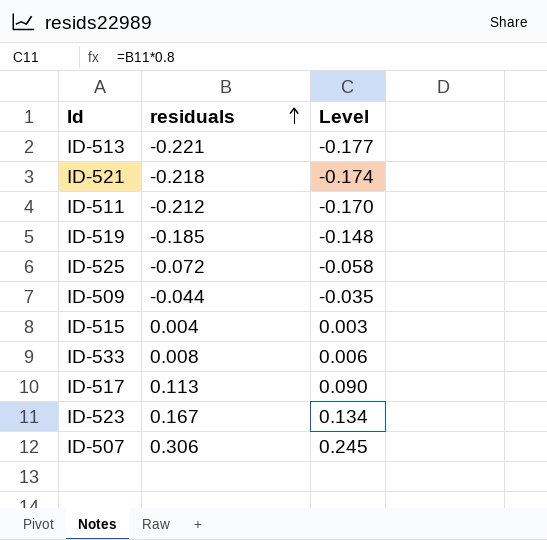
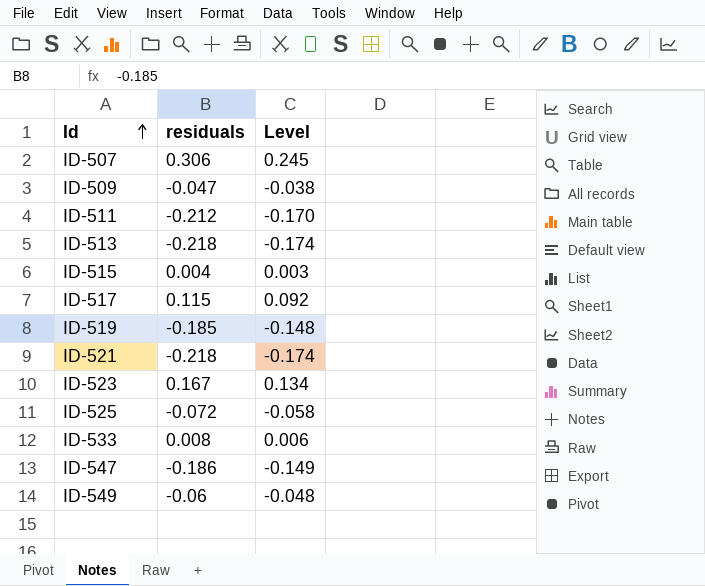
row order: residuals ascending -> Id ascending
ID-509 | residuals: -0.044 -> -0.047
ID-509 | Level: -0.035 -> -0.038
ID-513 | residuals: -0.221 -> -0.218
ID-513 | Level: -0.177 -> -0.174
ID-517 | residuals: 0.113 -> 0.115
ID-517 | Level: 0.090 -> 0.092
row ID-547: none -> -0.186 | -0.149
row ID-549: none -> -0.06 | -0.048

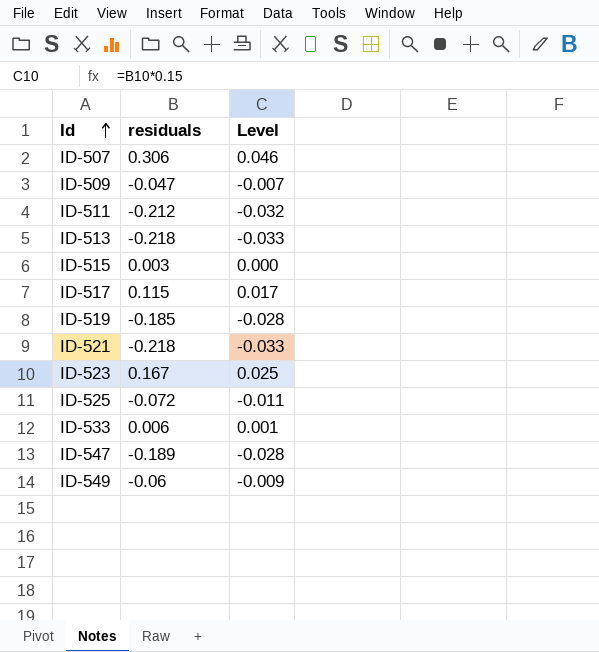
column Level | formula: [residuals] * 0.8 -> [residuals] * 0.15
ID-515 | residuals: 0.004 -> 0.003
ID-533 | residuals: 0.008 -> 0.006
ID-547 | residuals: -0.186 -> -0.189

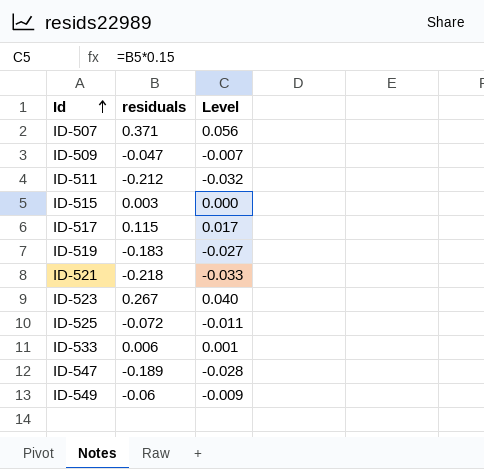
row ID-513: -0.218 | -0.033 -> none
ID-507 | residuals: 0.306 -> 0.371
ID-507 | Level: 0.046 -> 0.056
ID-519 | residuals: -0.185 -> -0.183
ID-519 | Level: -0.028 -> -0.027
ID-523 | residuals: 0.167 -> 0.267
ID-523 | Level: 0.025 -> 0.040

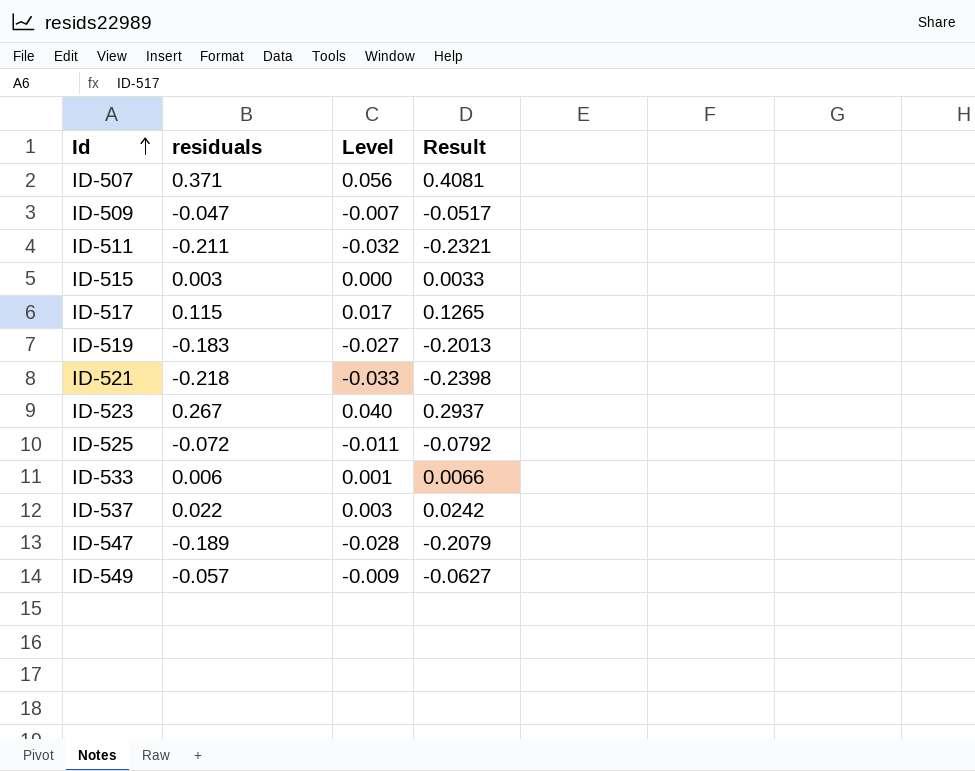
column Result | formula: none -> [residuals] * 1.1
ID-511 | residuals: -0.212 -> -0.211
row ID-537: none -> 0.022 | 0.003 | 0.0242
ID-549 | residuals: -0.06 -> -0.057

